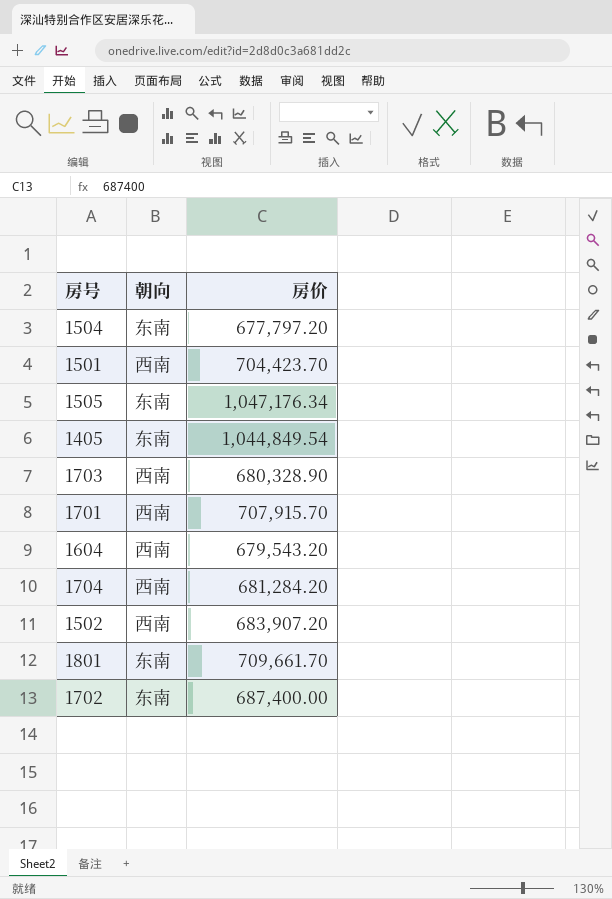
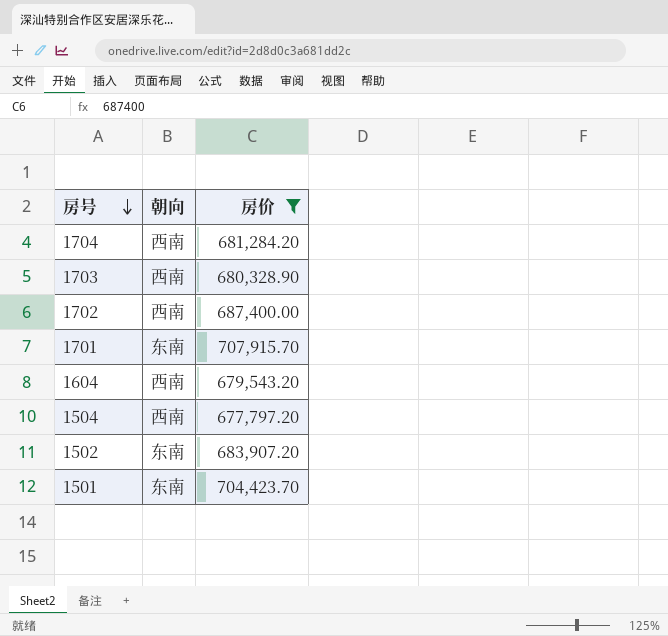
filter: none -> 房价 <= 707,915.70
row order: none -> 房号 descending
1702 | 朝向: 东南 -> 西南
1701 | 朝向: 西南 -> 东南
1504 | 朝向: 东南 -> 西南
1502 | 朝向: 西南 -> 东南
1501 | 朝向: 西南 -> 东南

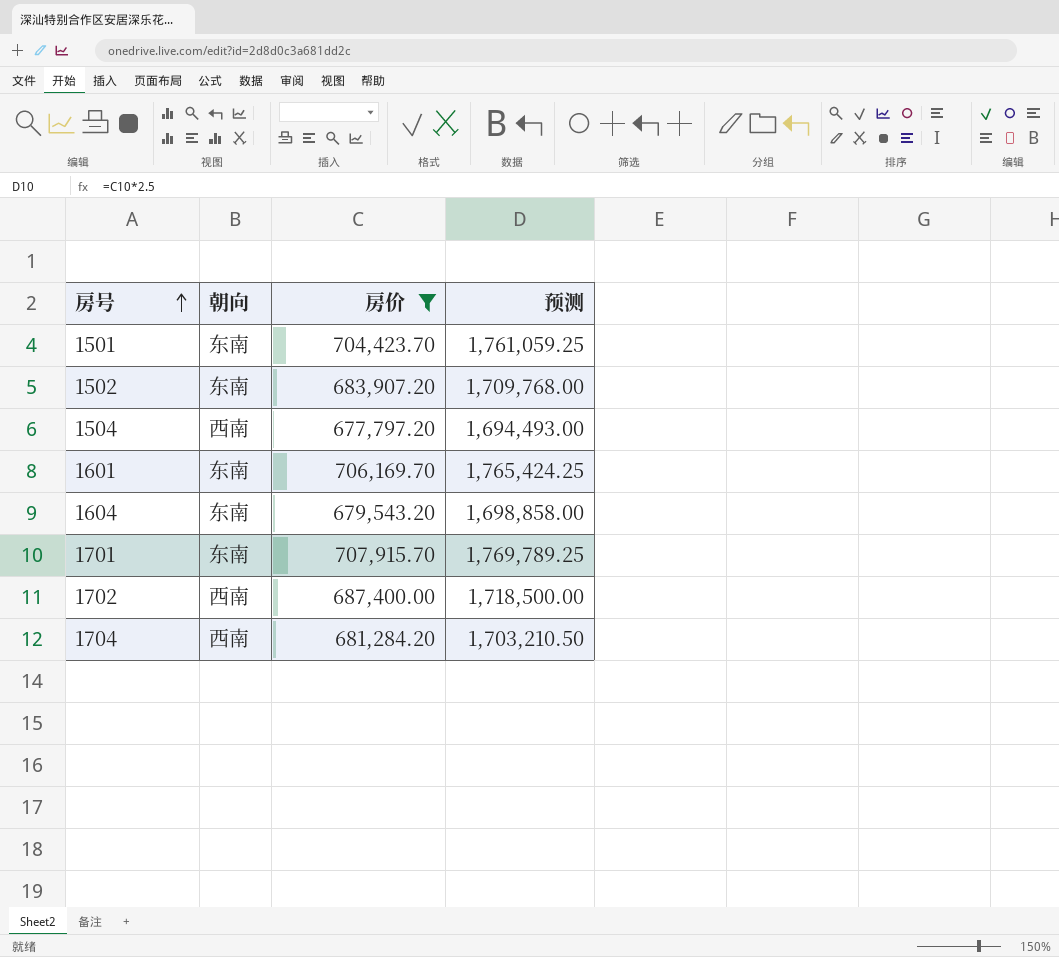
row order: 房号 descending -> 房号 ascending
column 预测 | formula: none -> [房价] * 2.5
row 1703: 西南 | 680,328.90 -> none
row 1601: none -> 东南 | 706,169.70 | 1,765,424.25
1604 | 朝向: 西南 -> 东南

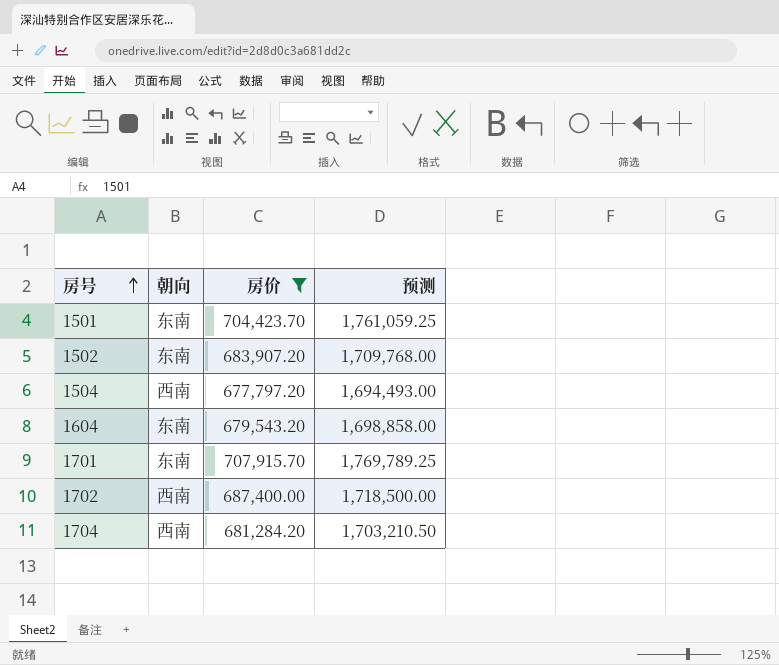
row 1601: 东南 | 706,169.70 | 1,765,424.25 -> none

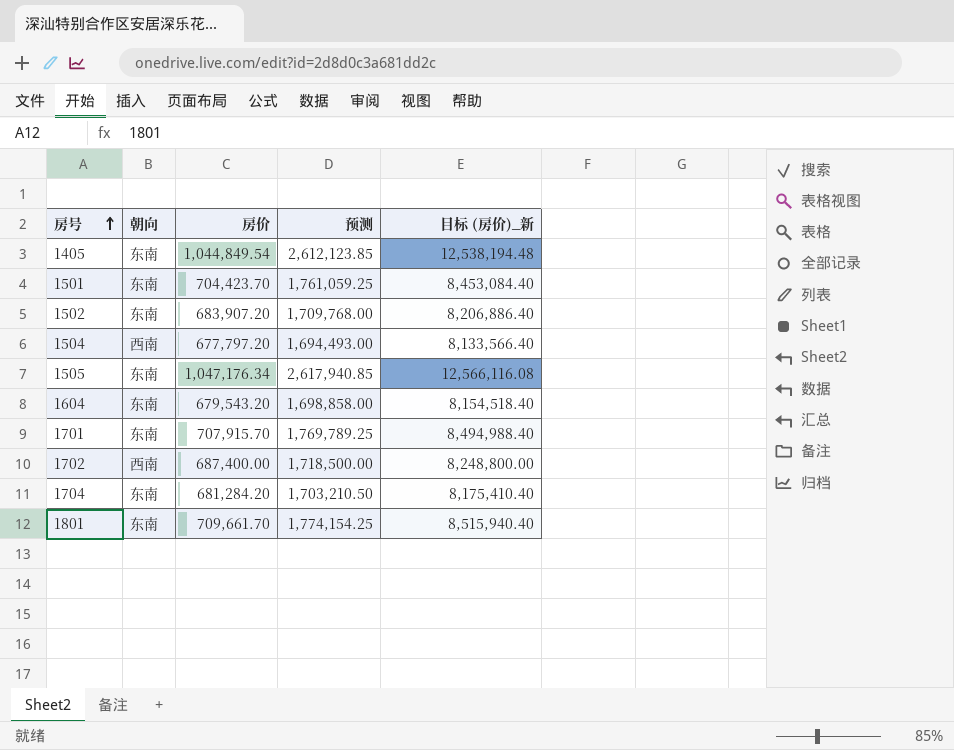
filter: 房价 <= 707,915.70 -> none
column 目标 (房价)_新 | formula: none -> [房价] * 12
1704 | 朝向: 西南 -> 东南

